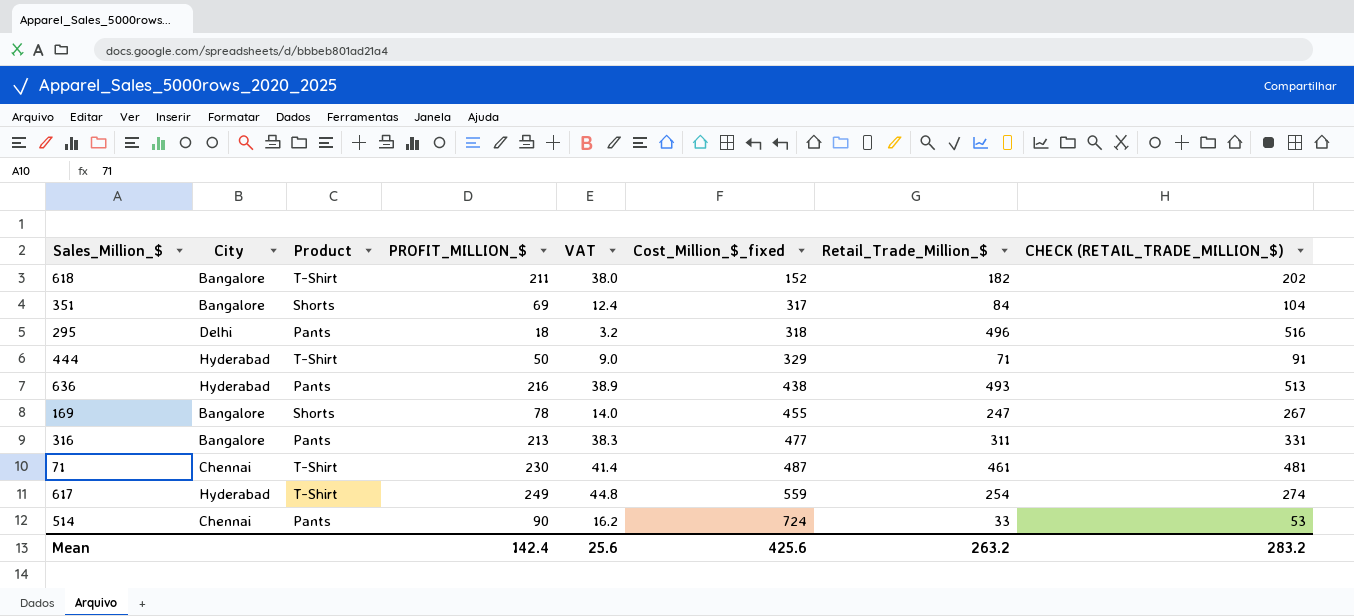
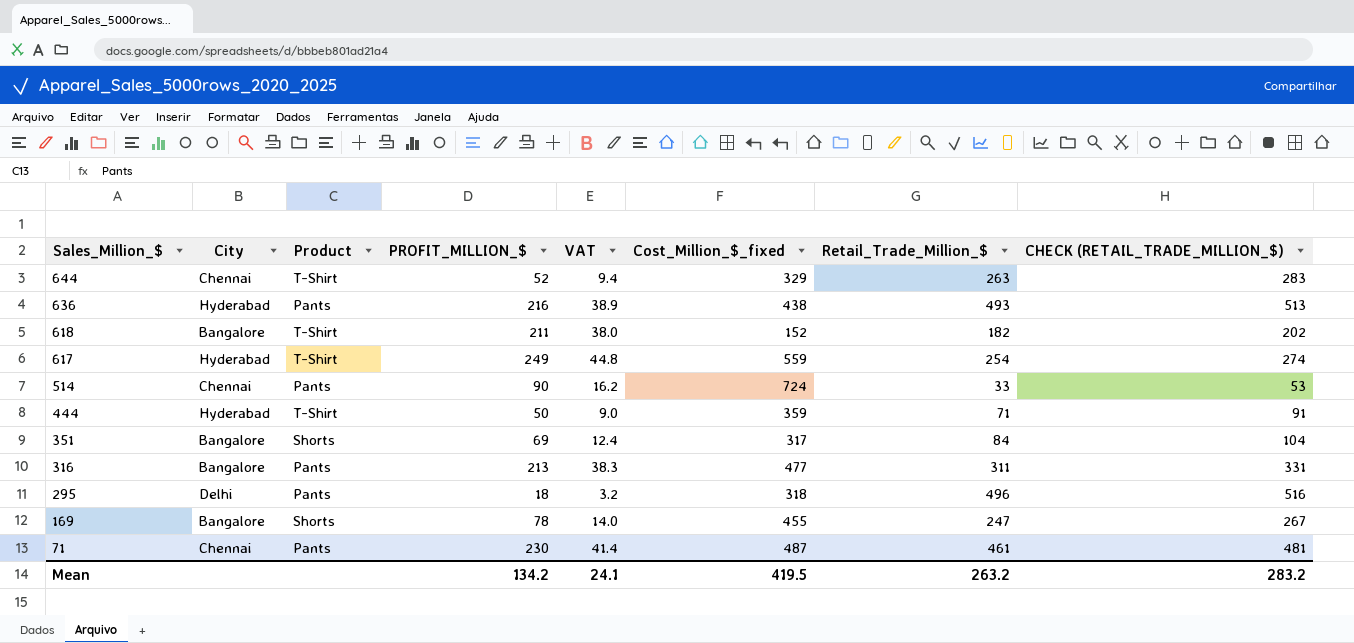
row order: Cost_Million_$_fixed ascending -> Sales_Million_$ descending
row 644: none -> Chennai | T-Shirt | 52 | 9.4 | 329 | 263 | 283
444 | Cost_Million_$_fixed: 329 -> 359
71 | Product: T-Shirt -> Pants
Mean | PROFIT_MILLION_$: 142.4 -> 134.2
Mean | VAT: 25.6 -> 24.1
Mean | Cost_Million_$_fixed: 425.6 -> 419.5

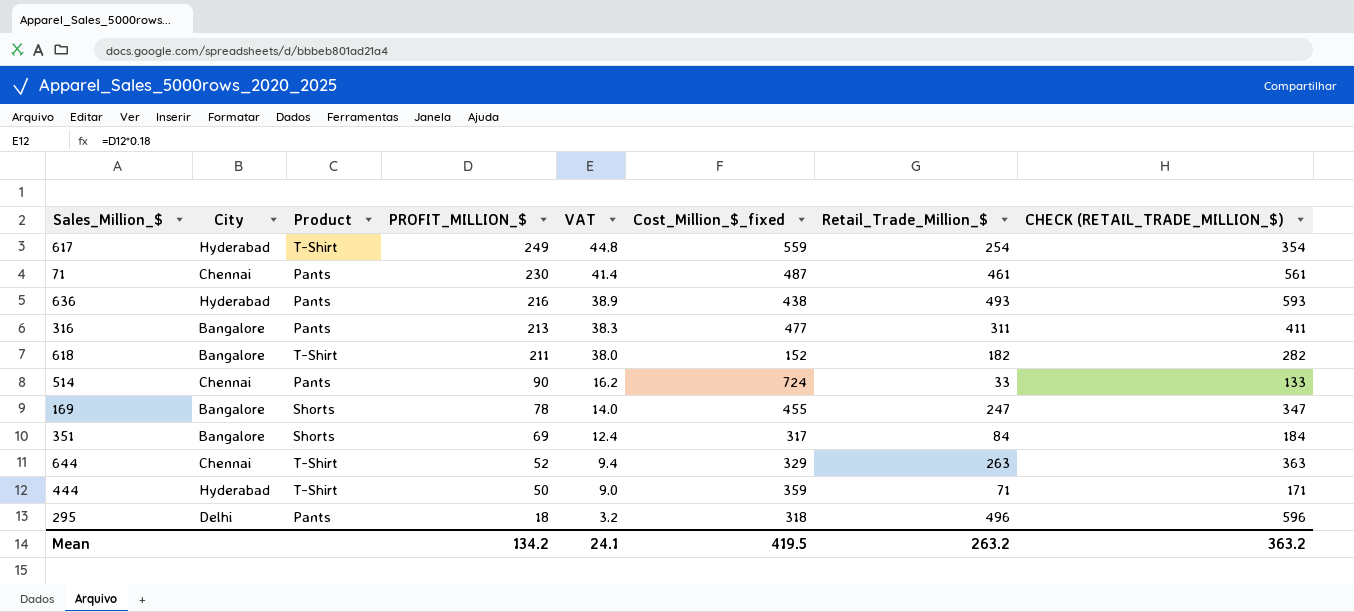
row order: Sales_Million_$ descending -> PROFIT_MILLION_$ descending
column CHECK (RETAIL_TRADE_MILLION_$) | formula: [Retail_Trade_Million_$] + 20 -> [Retail_Trade_Million_$] + 100
Mean | CHECK (RETAIL_TRADE_MILLION_$): 283.2 -> 363.2

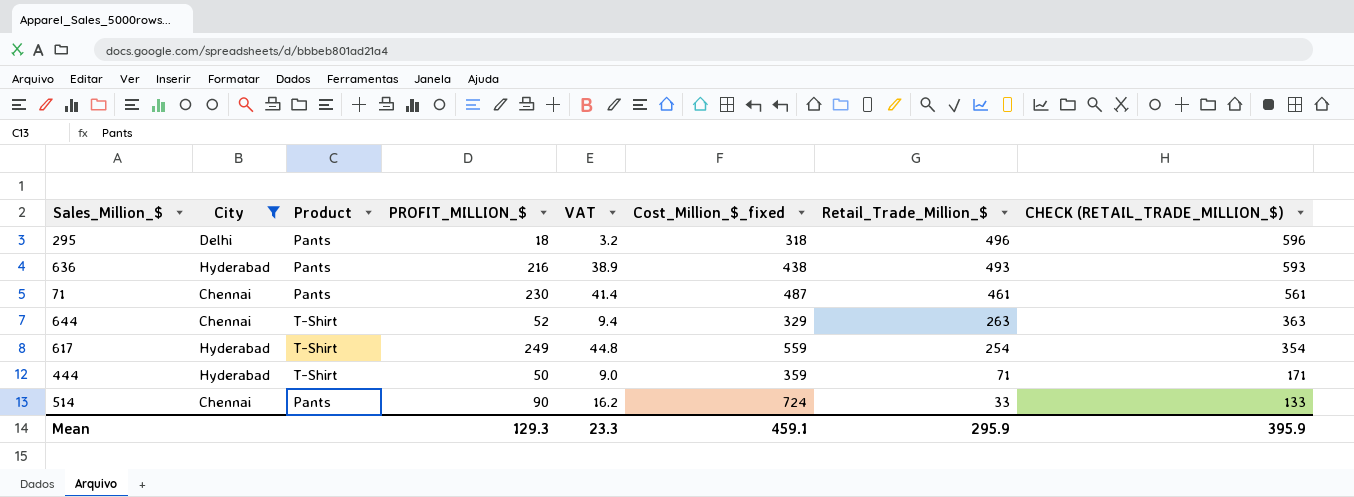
filter: none -> City != Bangalore
row order: PROFIT_MILLION_$ descending -> Retail_Trade_Million_$ descending
Mean | PROFIT_MILLION_$: 134.2 -> 129.3
Mean | VAT: 24.1 -> 23.3
Mean | Cost_Million_$_fixed: 419.5 -> 459.1
Mean | Retail_Trade_Million_$: 263.2 -> 295.9
Mean | CHECK (RETAIL_TRADE_MILLION_$): 363.2 -> 395.9

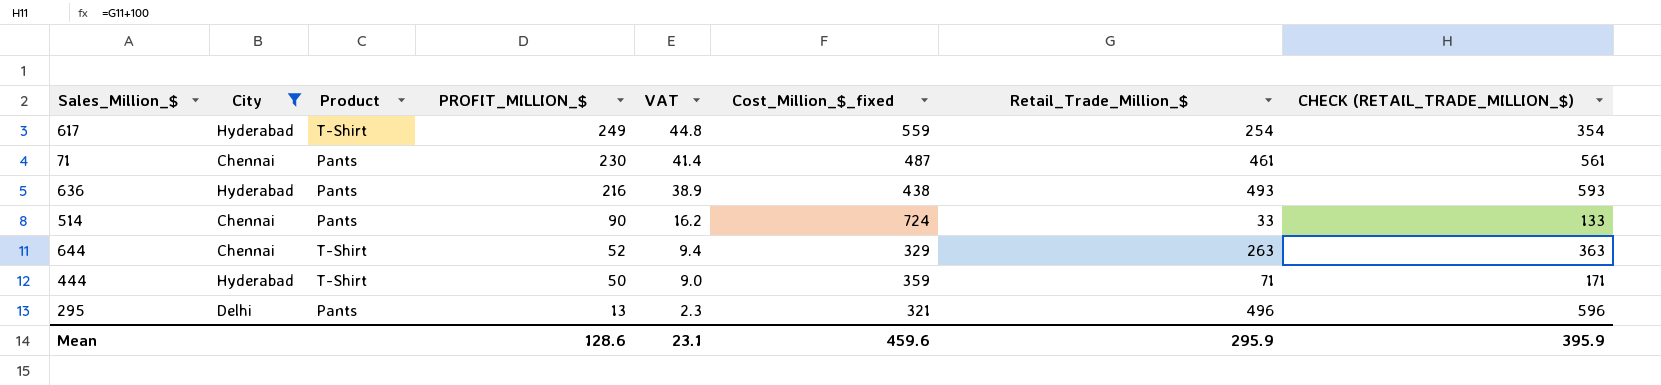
row order: Retail_Trade_Million_$ descending -> PROFIT_MILLION_$ descending
295 | PROFIT_MILLION_$: 18 -> 13
295 | VAT: 3.2 -> 2.3
295 | Cost_Million_$_fixed: 318 -> 321
Mean | PROFIT_MILLION_$: 129.3 -> 128.6
Mean | VAT: 23.3 -> 23.1
Mean | Cost_Million_$_fixed: 459.1 -> 459.6

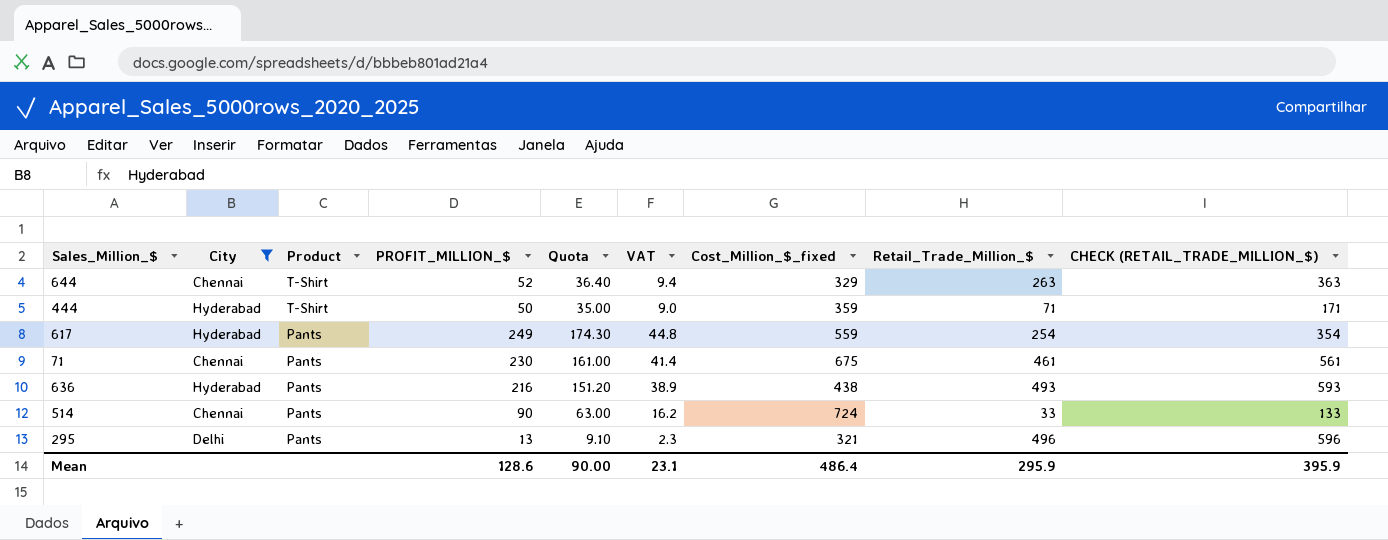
row order: PROFIT_MILLION_$ descending -> Product descending
column Quota | formula: none -> [PROFIT_MILLION_$] * 0.7
617 | Product: T-Shirt -> Pants
71 | Cost_Million_$_fixed: 487 -> 675
Mean | Cost_Million_$_fixed: 459.6 -> 486.4

